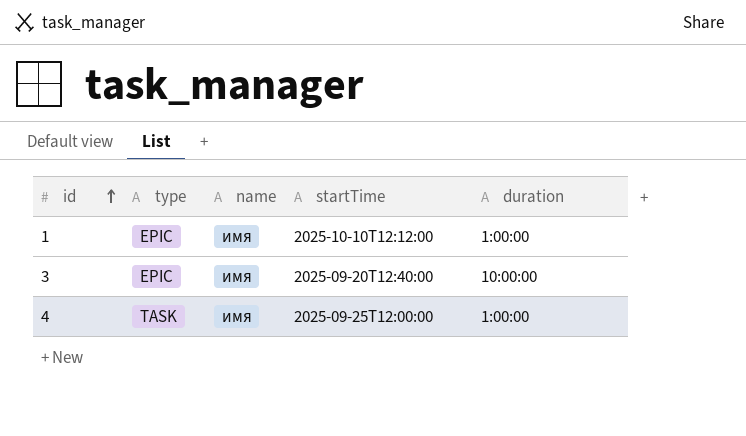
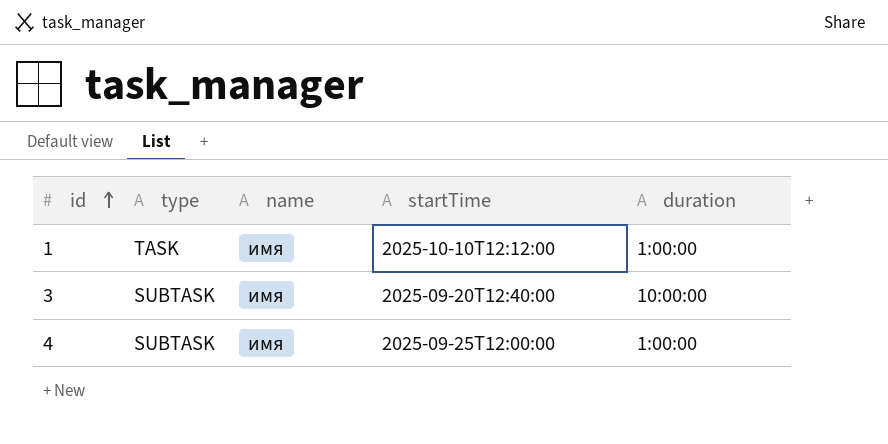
1 | type: EPIC -> TASK
3 | type: EPIC -> SUBTASK
4 | type: TASK -> SUBTASK

